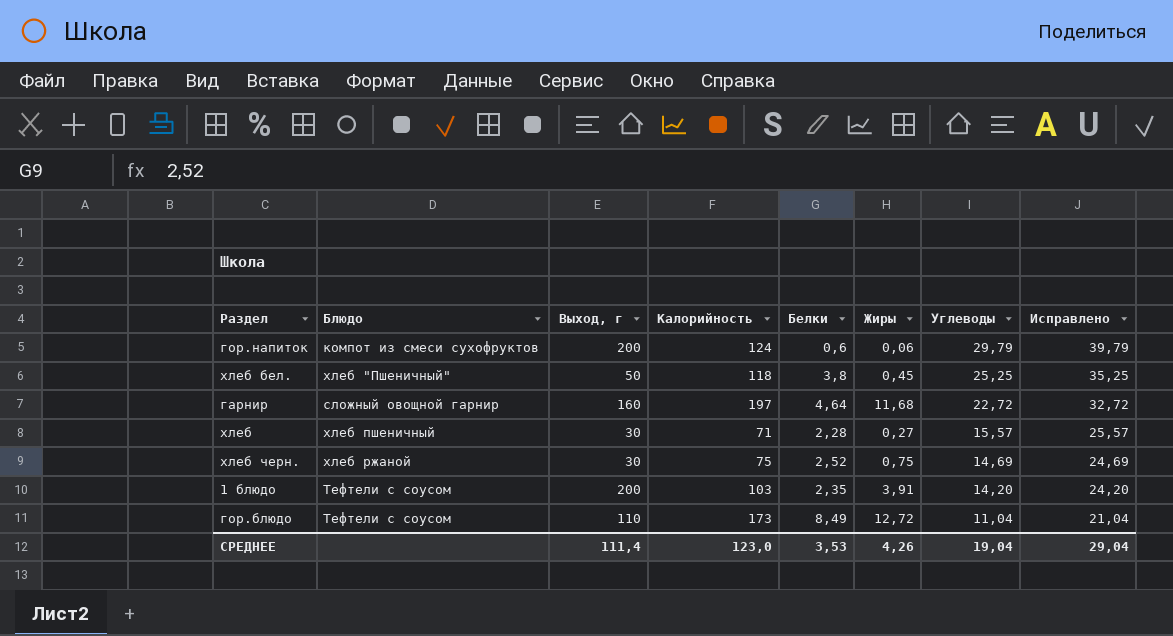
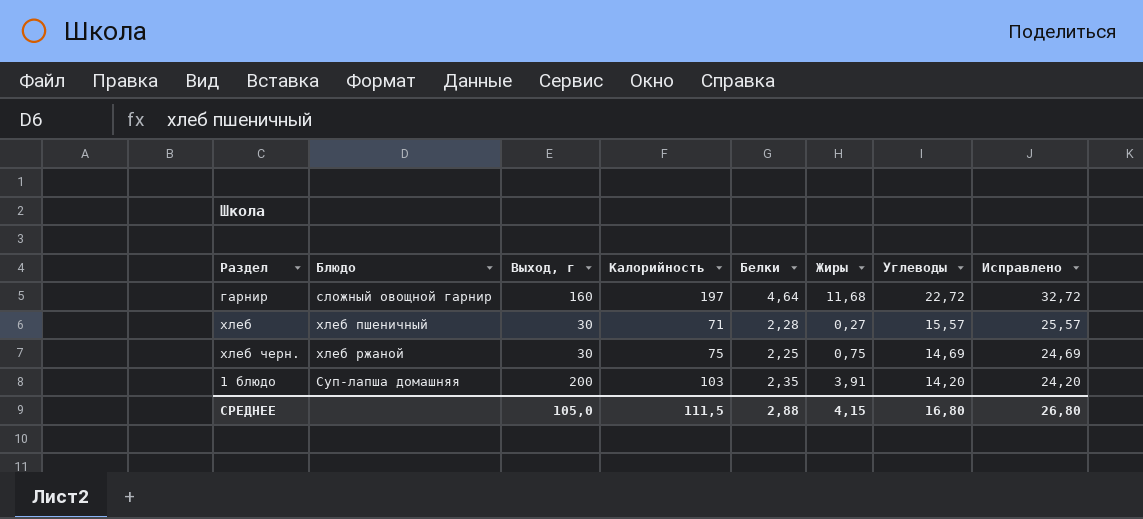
row гор.напиток: компот из смеси сухофруктов | 200 | 124 | 0,6 | 0,06 | 29,79 | 39,79 -> none
row хлеб бел.: хлеб "Пшеничный" | 50 | 118 | 3,8 | 0,45 | 25,25 | 35,25 -> none
row гор.блюдо: Тефтели с соусом | 110 | 173 | 8,49 | 12,72 | 11,04 | 21,04 -> none
хлеб черн. | Белки: 2,52 -> 2,25
1 блюдо | Блюдо: Тефтели с соусом -> Суп-лапша домашняя
СРЕДНЕЕ | Выход, г: 111,4 -> 105,0
СРЕДНЕЕ | Калорийность: 123,0 -> 111,5
СРЕДНЕЕ | Белки: 3,53 -> 2,88
СРЕДНЕЕ | Жиры: 4,26 -> 4,15
СРЕДНЕЕ | Углеводы: 19,04 -> 16,80
СРЕДНЕЕ | Исправлено: 29,04 -> 26,80

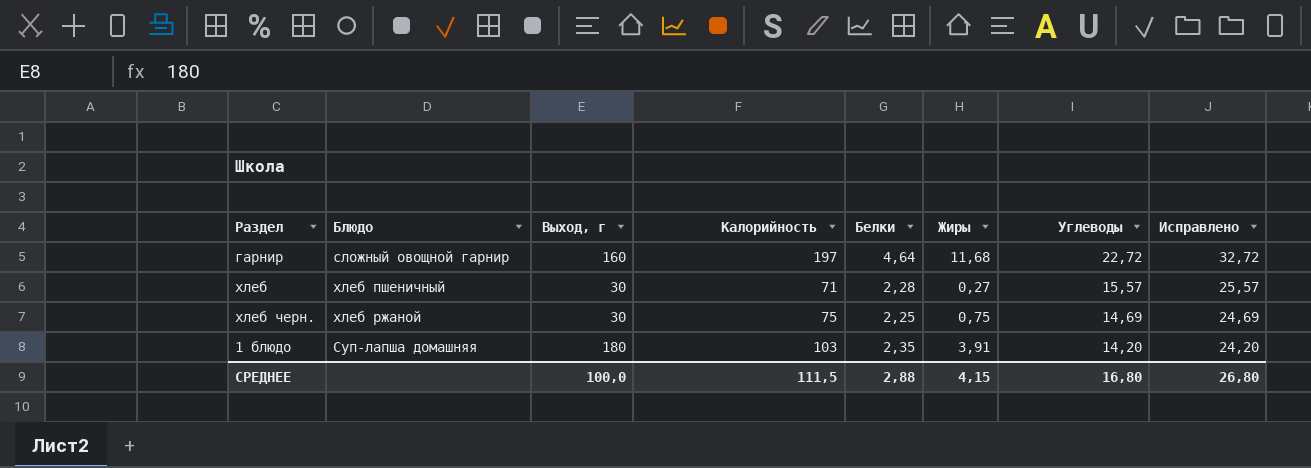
1 блюдо | Выход, г: 200 -> 180
СРЕДНЕЕ | Выход, г: 105,0 -> 100,0

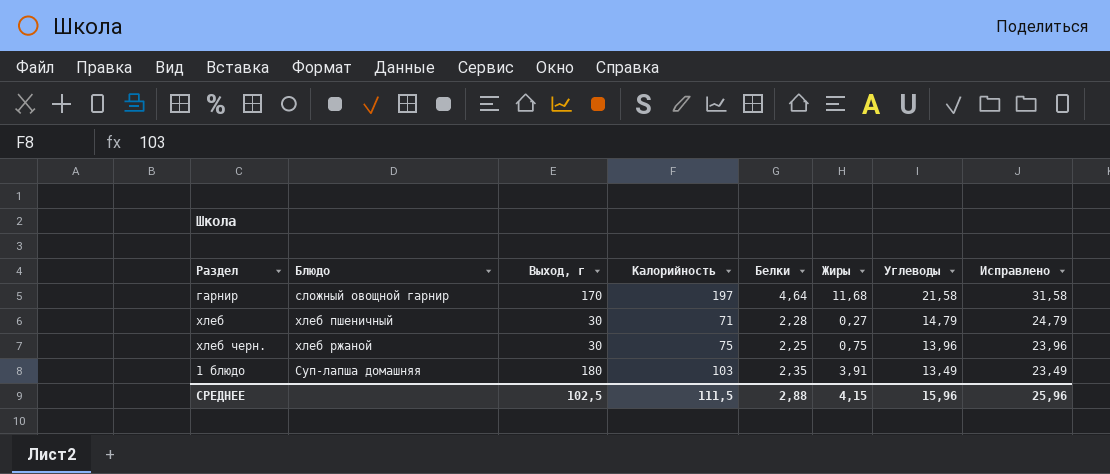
гарнир | Выход, г: 160 -> 170
гарнир | Углеводы: 22,72 -> 21,58
гарнир | Исправлено: 32,72 -> 31,58
хлеб | Углеводы: 15,57 -> 14,79
хлеб | Исправлено: 25,57 -> 24,79
хлеб черн. | Углеводы: 14,69 -> 13,96
хлеб черн. | Исправлено: 24,69 -> 23,96
1 блюдо | Углеводы: 14,20 -> 13,49
1 блюдо | Исправлено: 24,20 -> 23,49
СРЕДНЕЕ | Выход, г: 100,0 -> 102,5
СРЕДНЕЕ | Углеводы: 16,80 -> 15,96
СРЕДНЕЕ | Исправлено: 26,80 -> 25,96

